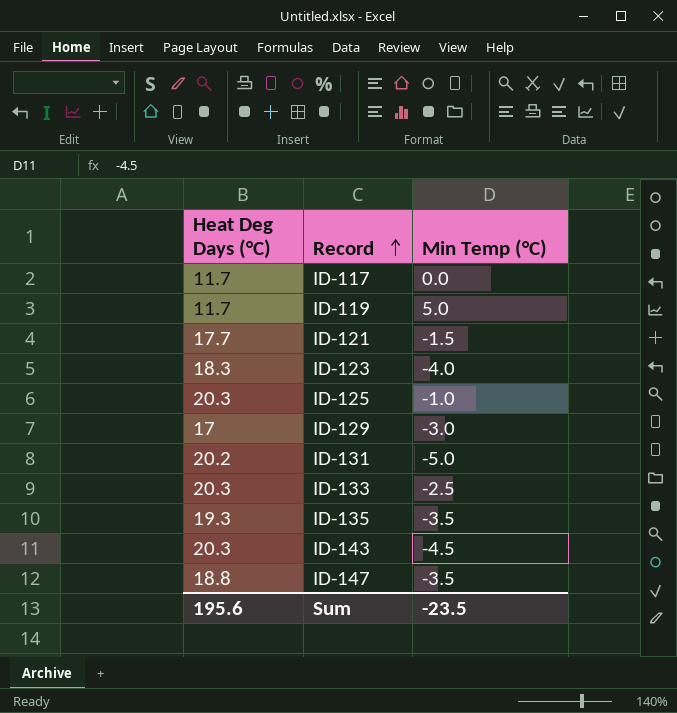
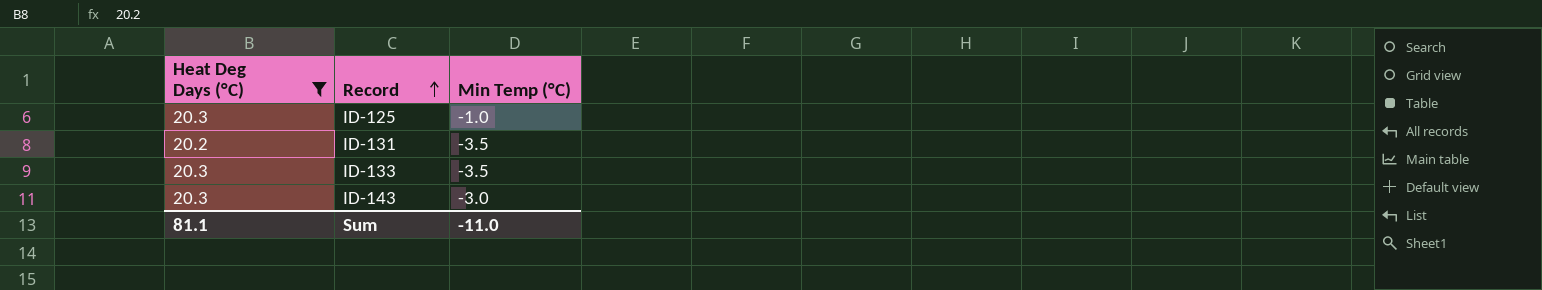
filter: none -> Heat Deg Days (°C) >= 20.2
ID-131 | Min Temp (°C): -5.0 -> -3.5
ID-133 | Min Temp (°C): -2.5 -> -3.5
ID-143 | Min Temp (°C): -4.5 -> -3.0
Sum | Heat Deg Days (°C): 195.6 -> 81.1
Sum | Min Temp (°C): -23.5 -> -11.0

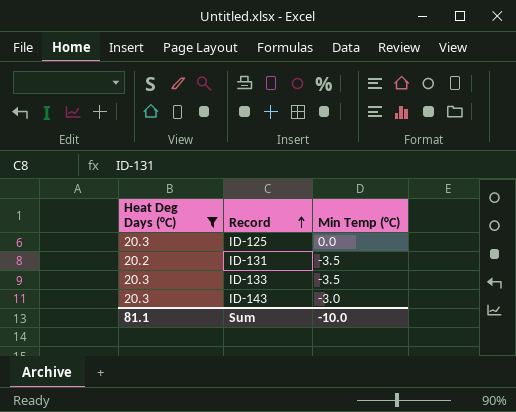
ID-125 | Min Temp (°C): -1.0 -> 0.0
Sum | Min Temp (°C): -11.0 -> -10.0

